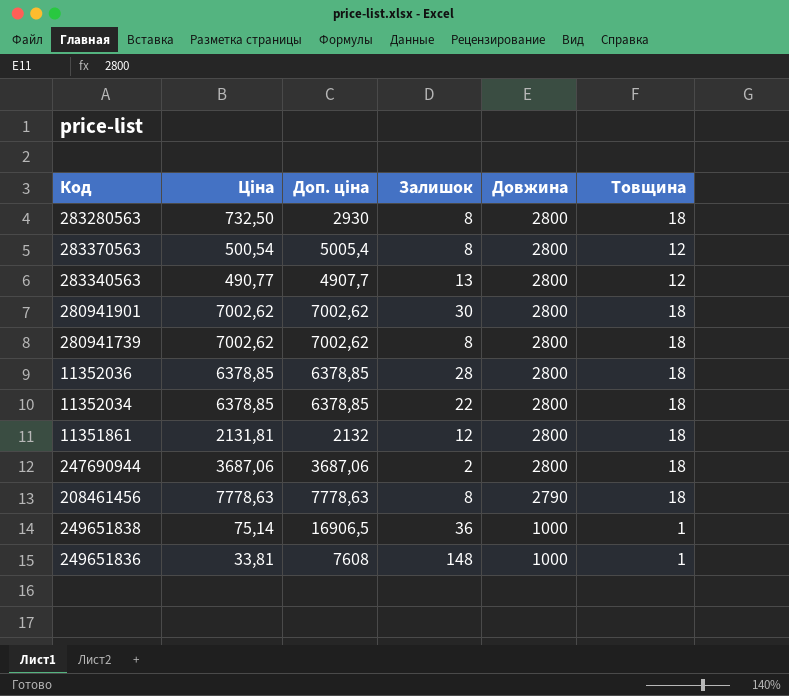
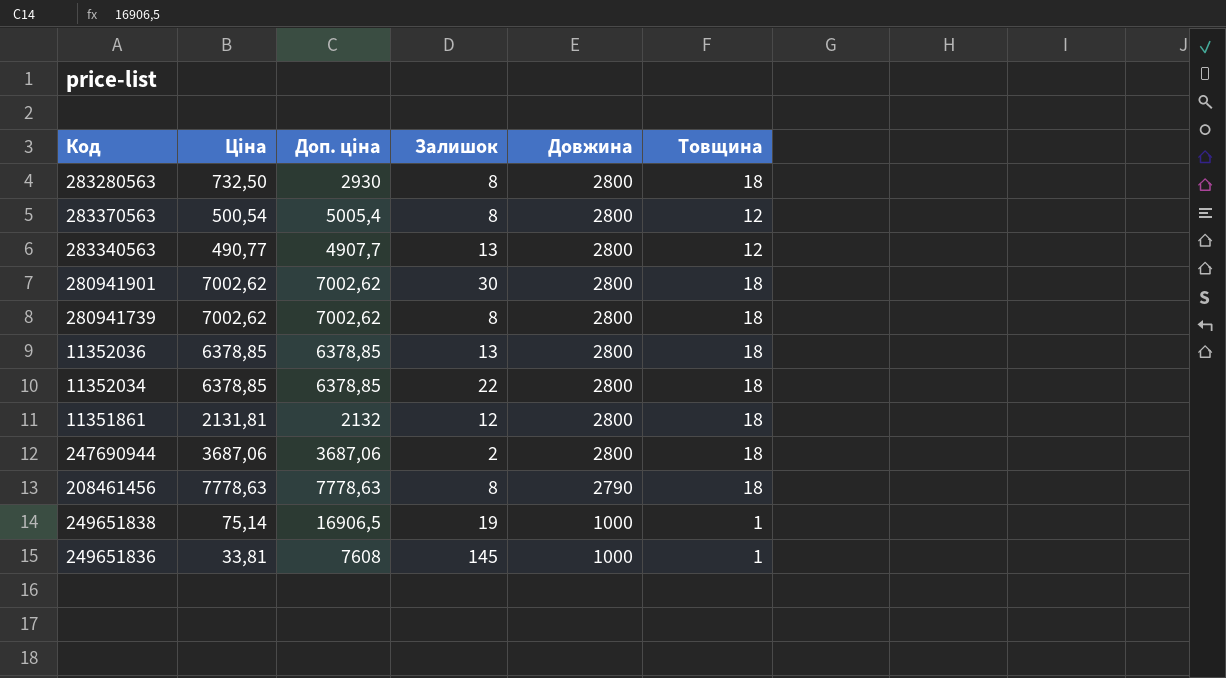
11352036 | Залишок: 28 -> 13
249651838 | Залишок: 36 -> 19
249651836 | Залишок: 148 -> 145

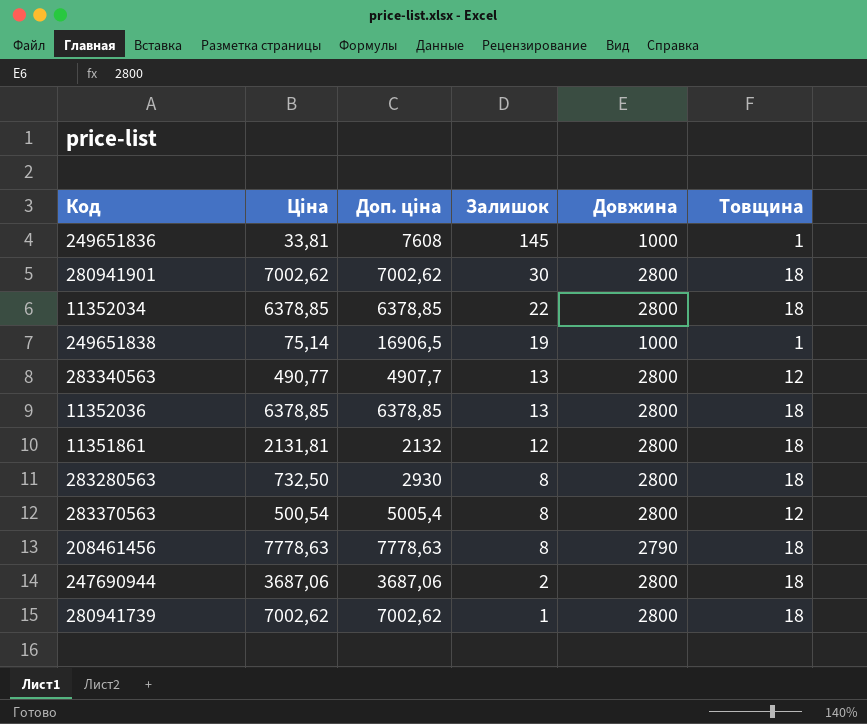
row order: Довжина descending -> Залишок descending
280941739 | Залишок: 8 -> 1

